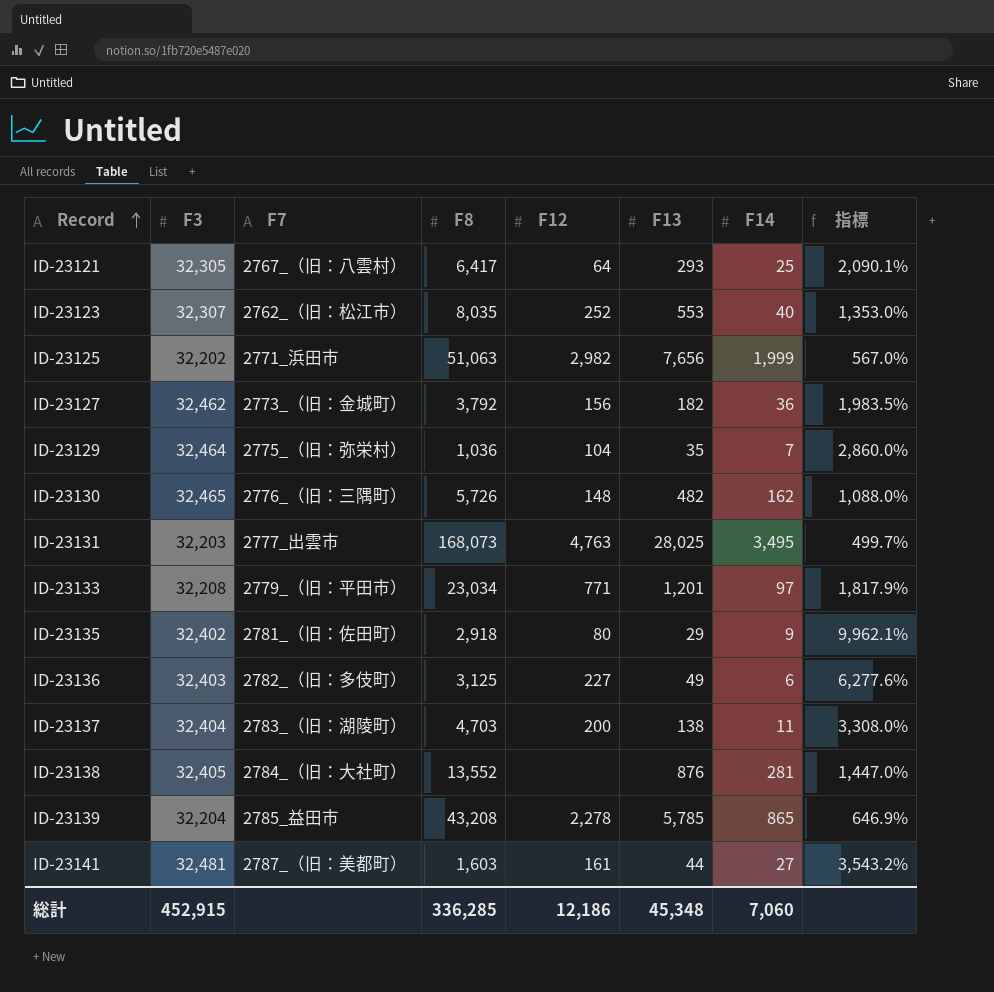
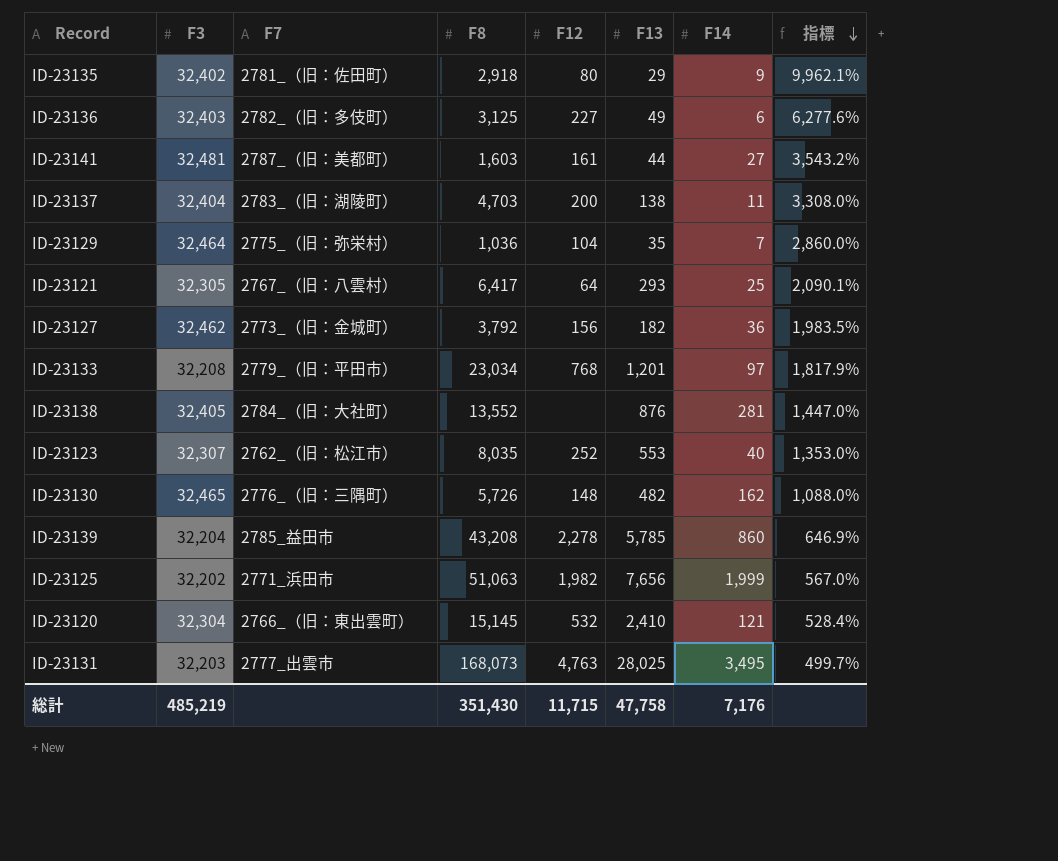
row order: Record ascending -> 指標 descending
ID-23133 | F12: 771 -> 768
ID-23139 | F14: 865 -> 860
ID-23125 | F12: 2,982 -> 1,982
row ID-23120: none -> 32,304 | 2766_（旧：東出雲町） | 15,145 | 532 | 2,410 | 121 | 528.4%
総計 | F3: 452,915 -> 485,219
総計 | F8: 336,285 -> 351,430
総計 | F12: 12,186 -> 11,715
総計 | F13: 45,348 -> 47,758
総計 | F14: 7,060 -> 7,176

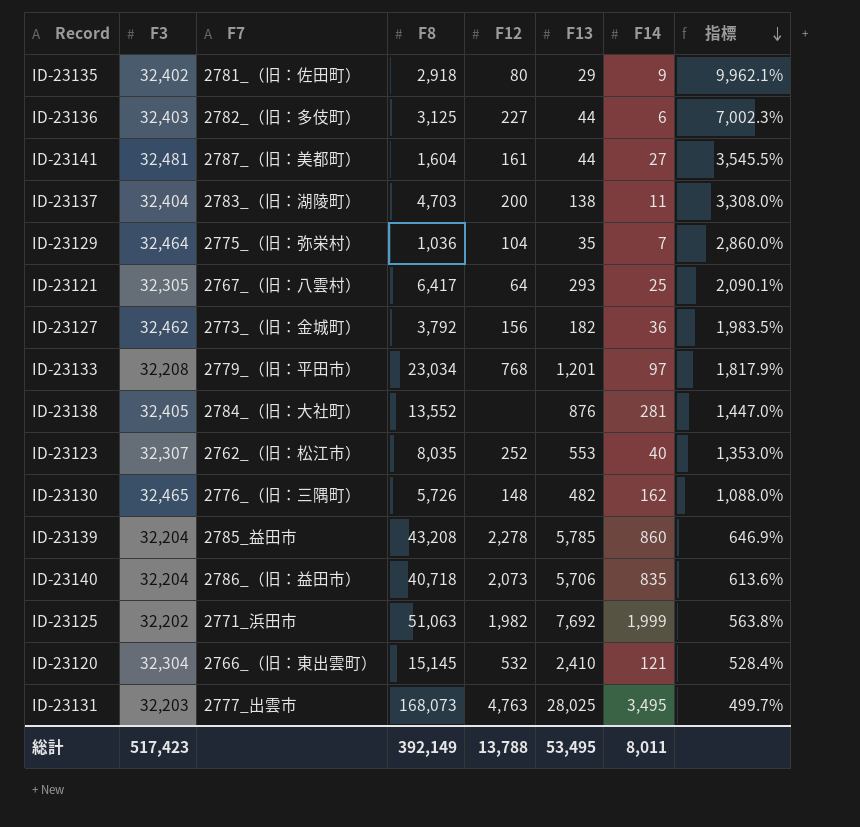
ID-23136 | F13: 49 -> 44
ID-23136 | 指標: 6,277.6% -> 7,002.3%
ID-23141 | F8: 1,603 -> 1,604
ID-23141 | 指標: 3,543.2% -> 3,545.5%
row ID-23140: none -> 32,204 | 2786_（旧：益田市） | 40,718 | 2,073 | 5,706 | 835 | 613.6%
ID-23125 | F13: 7,656 -> 7,692
ID-23125 | 指標: 567.0% -> 563.8%
総計 | F3: 485,219 -> 517,423
総計 | F8: 351,430 -> 392,149
総計 | F12: 11,715 -> 13,788
総計 | F13: 47,758 -> 53,495
総計 | F14: 7,176 -> 8,011

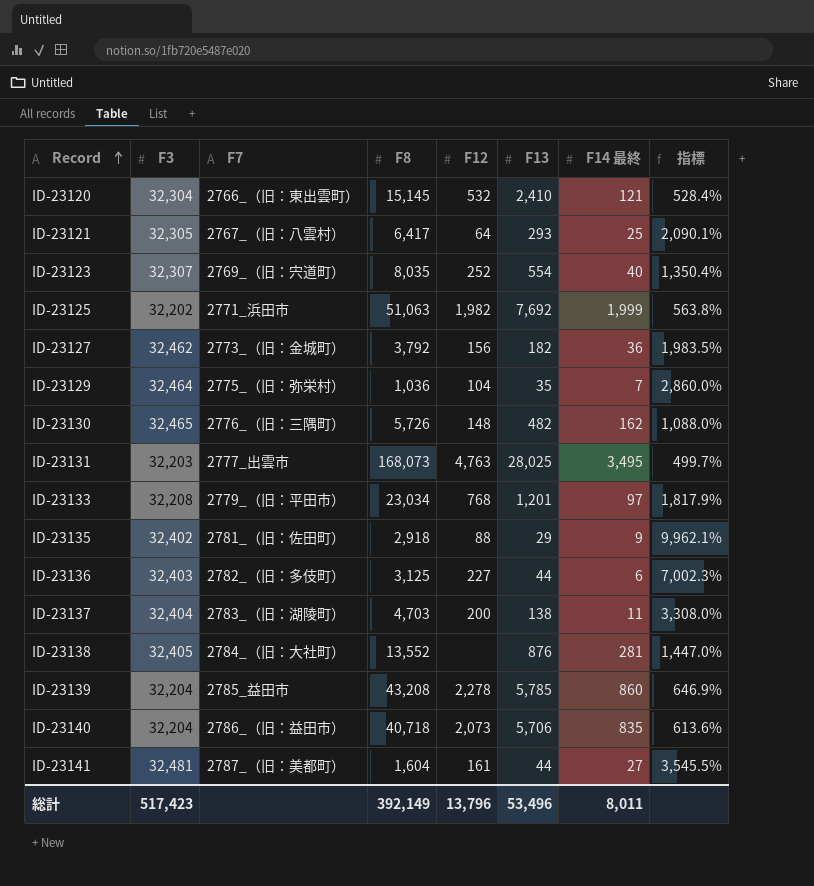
row order: 指標 descending -> Record ascending
column name: F14 -> F14 最終
ID-23123 | F7: 2762_（旧：松江市） -> 2769_（旧：宍道町）
ID-23123 | F13: 553 -> 554
ID-23123 | 指標: 1,353.0% -> 1,350.4%
ID-23135 | F12: 80 -> 88
総計 | F12: 13,788 -> 13,796
総計 | F13: 53,495 -> 53,496

